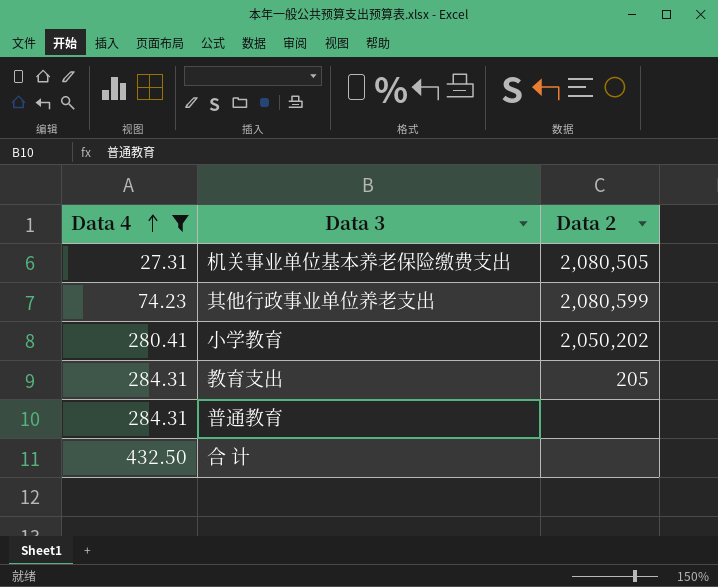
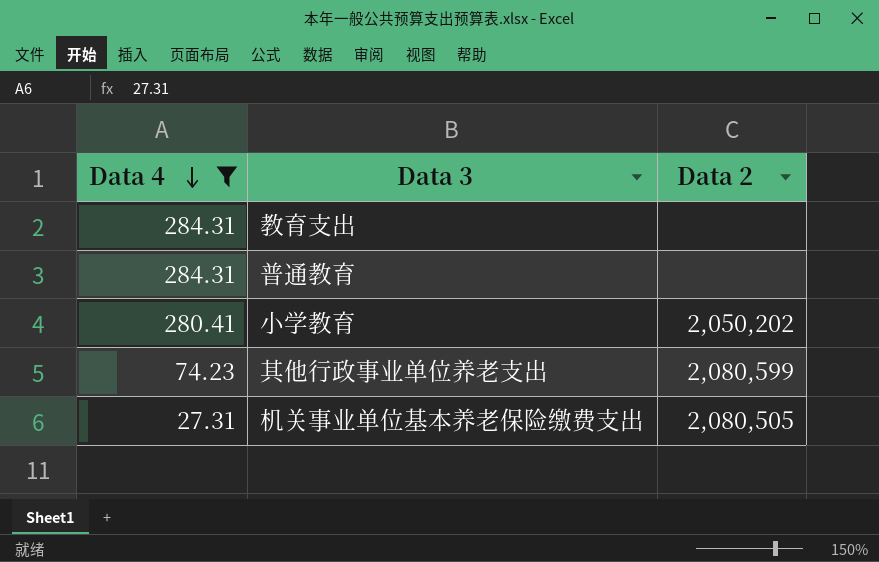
row order: Data 4 ascending -> Data 4 descending
row 合 计: 432.50 | none -> none
教育支出 | Data 2: 205 -> none

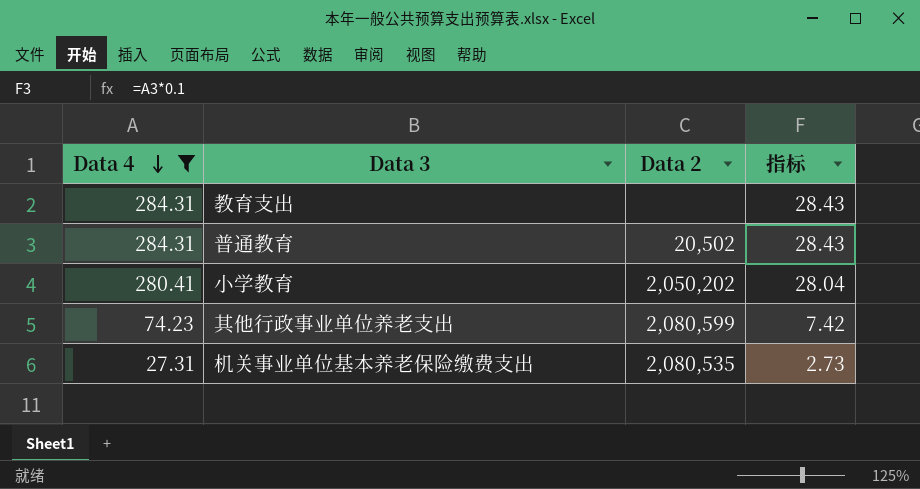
column 指标 | formula: none -> [Data 4] * 0.1
普通教育 | Data 2: none -> 20,502
机关事业单位基本养老保险缴费支出 | Data 2: 2,080,505 -> 2,080,535

